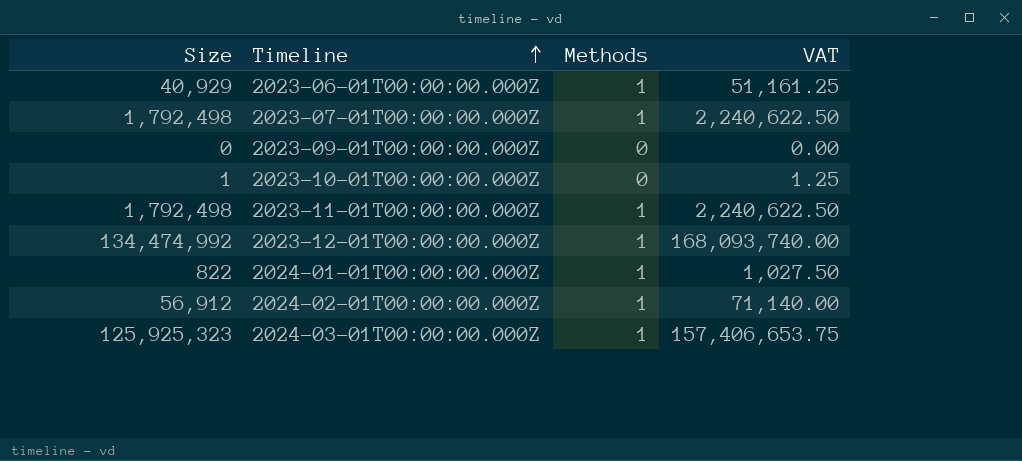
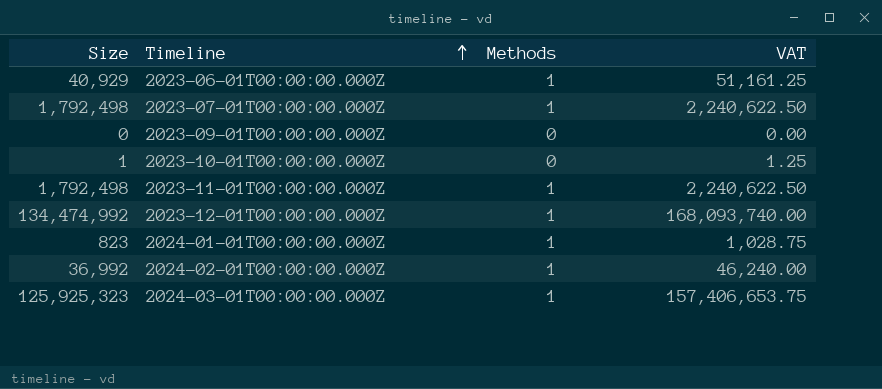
2024-01-01T00:00:00.000Z | Size: 822 -> 823
2024-01-01T00:00:00.000Z | VAT: 1,027.50 -> 1,028.75
2024-02-01T00:00:00.000Z | Size: 56,912 -> 36,992
2024-02-01T00:00:00.000Z | VAT: 71,140.00 -> 46,240.00

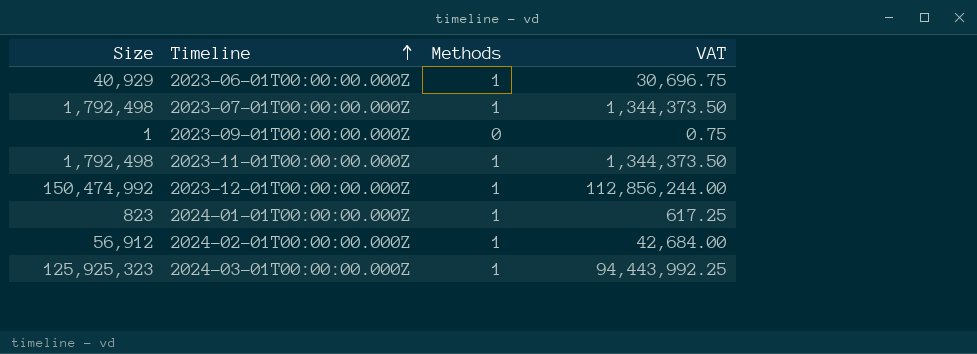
column VAT | formula: [Size] * 1.25 -> [Size] * 0.75
row 2023-10-01T00:00:00.000Z: 1 | 0 | 1.25 -> none
2023-09-01T00:00:00.000Z | Size: 0 -> 1
2023-12-01T00:00:00.000Z | Size: 134,474,992 -> 150,474,992
2024-02-01T00:00:00.000Z | Size: 36,992 -> 56,912

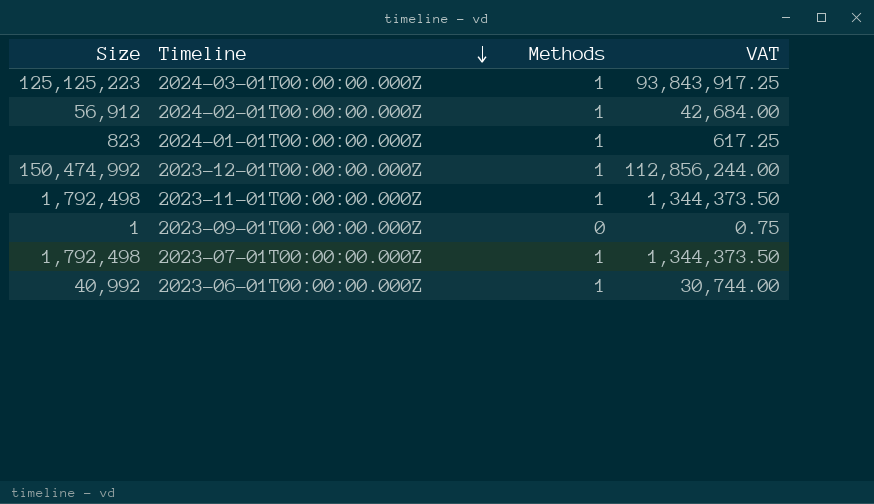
row order: Timeline ascending -> Timeline descending
2024-03-01T00:00:00.000Z | Size: 125,925,323 -> 125,125,223
2024-03-01T00:00:00.000Z | VAT: 94,443,992.25 -> 93,843,917.25
2023-06-01T00:00:00.000Z | Size: 40,929 -> 40,992
2023-06-01T00:00:00.000Z | VAT: 30,696.75 -> 30,744.00

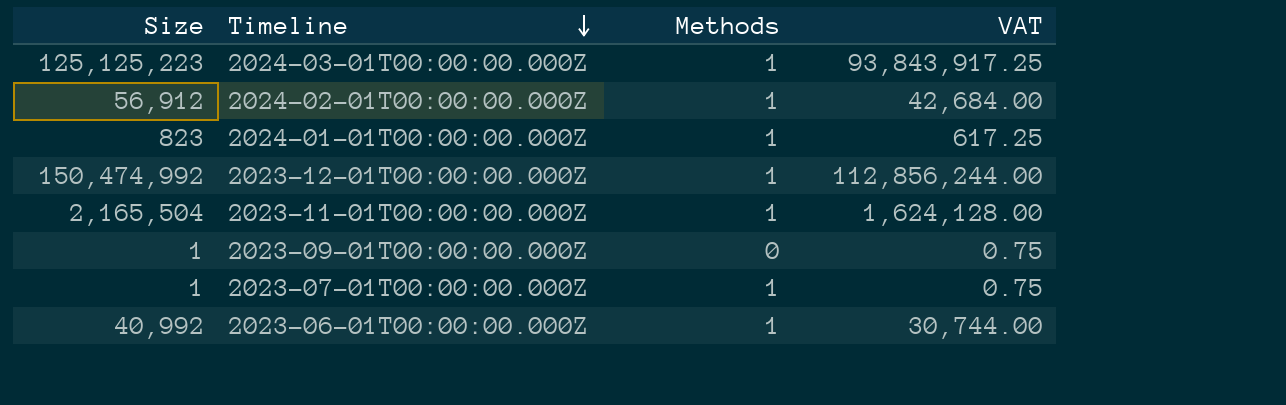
2023-11-01T00:00:00.000Z | Size: 1,792,498 -> 2,165,504
2023-11-01T00:00:00.000Z | VAT: 1,344,373.50 -> 1,624,128.00
2023-07-01T00:00:00.000Z | Size: 1,792,498 -> 1
2023-07-01T00:00:00.000Z | VAT: 1,344,373.50 -> 0.75

